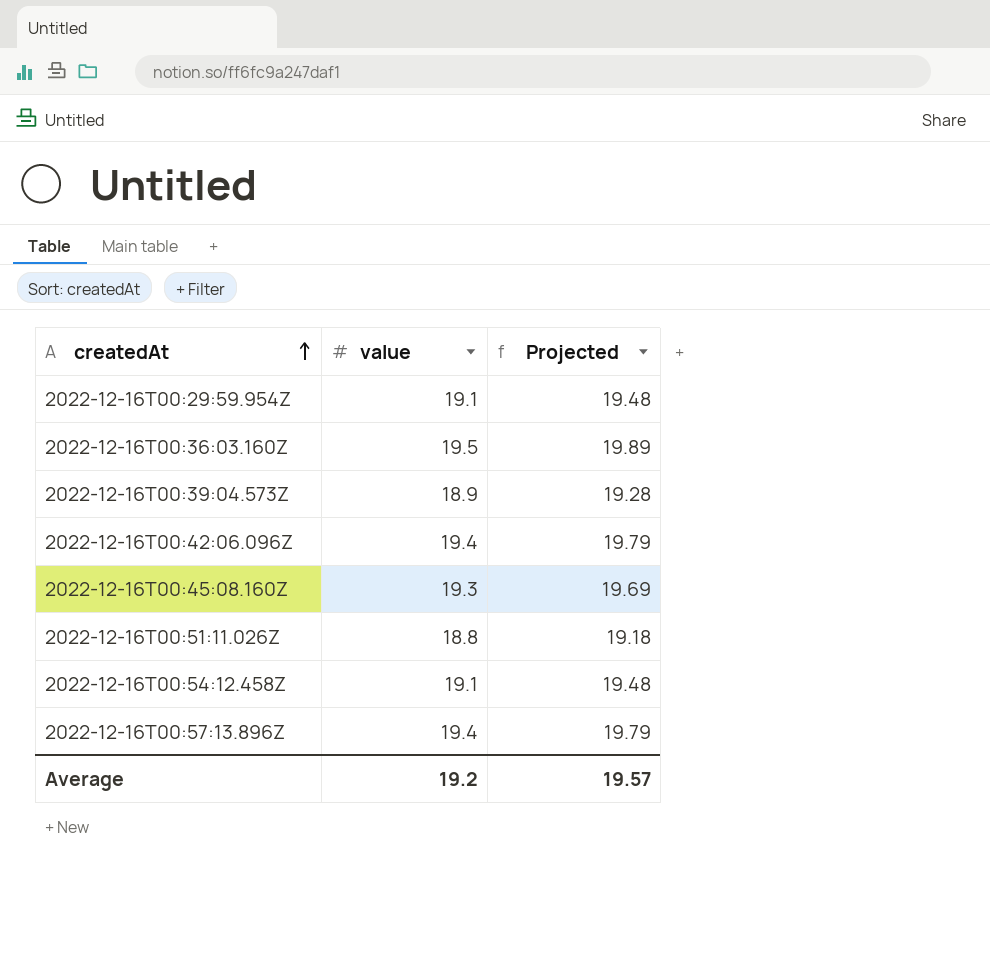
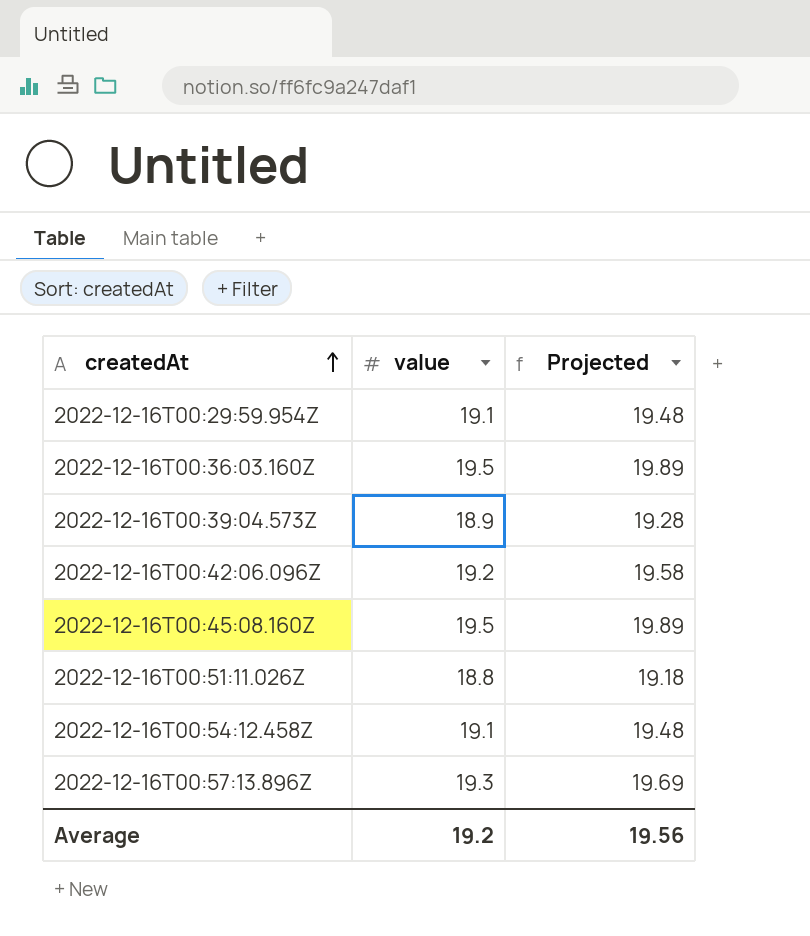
2022-12-16T00:42:06.096Z | value: 19.4 -> 19.2
2022-12-16T00:42:06.096Z | Projected: 19.79 -> 19.58
2022-12-16T00:45:08.160Z | value: 19.3 -> 19.5
2022-12-16T00:45:08.160Z | Projected: 19.69 -> 19.89
2022-12-16T00:57:13.896Z | value: 19.4 -> 19.3
2022-12-16T00:57:13.896Z | Projected: 19.79 -> 19.69
Average | Projected: 19.57 -> 19.56

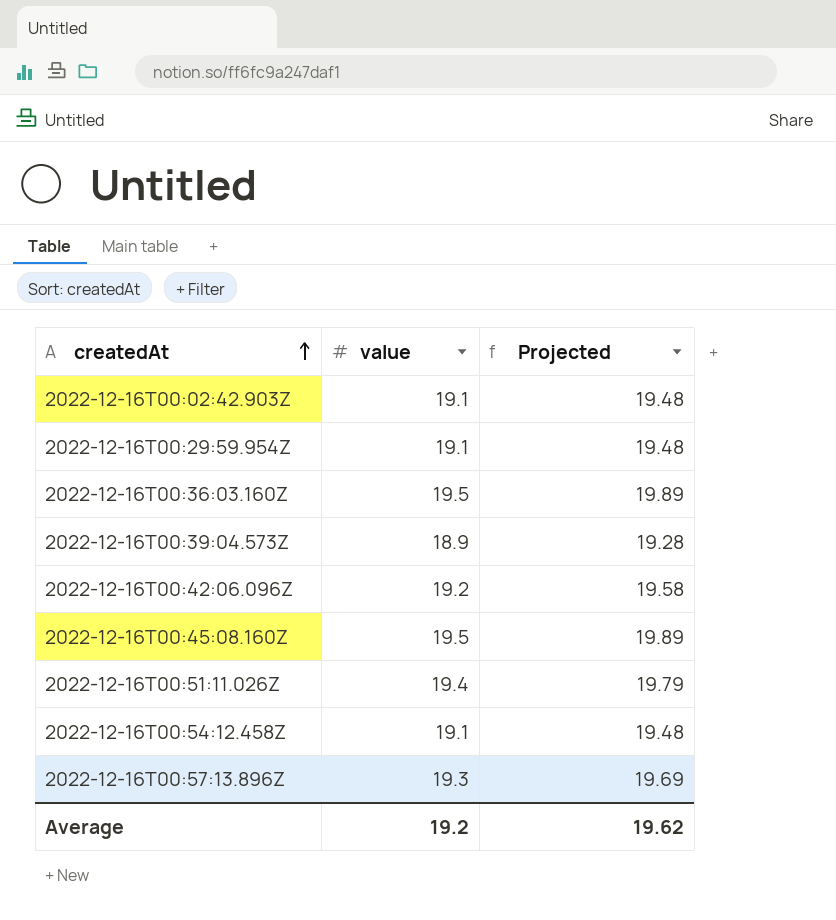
row 2022-12-16T00:02:42.903Z: none -> 19.1 | 19.48
2022-12-16T00:51:11.026Z | value: 18.8 -> 19.4
2022-12-16T00:51:11.026Z | Projected: 19.18 -> 19.79
Average | Projected: 19.56 -> 19.62

